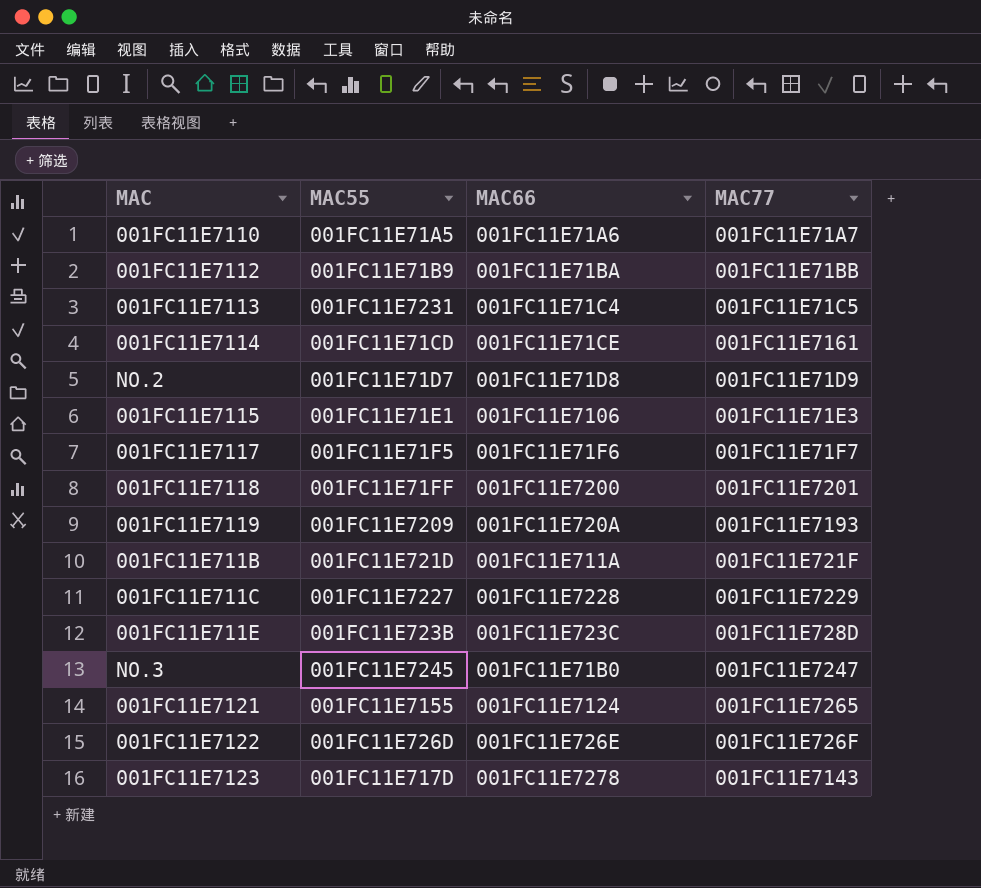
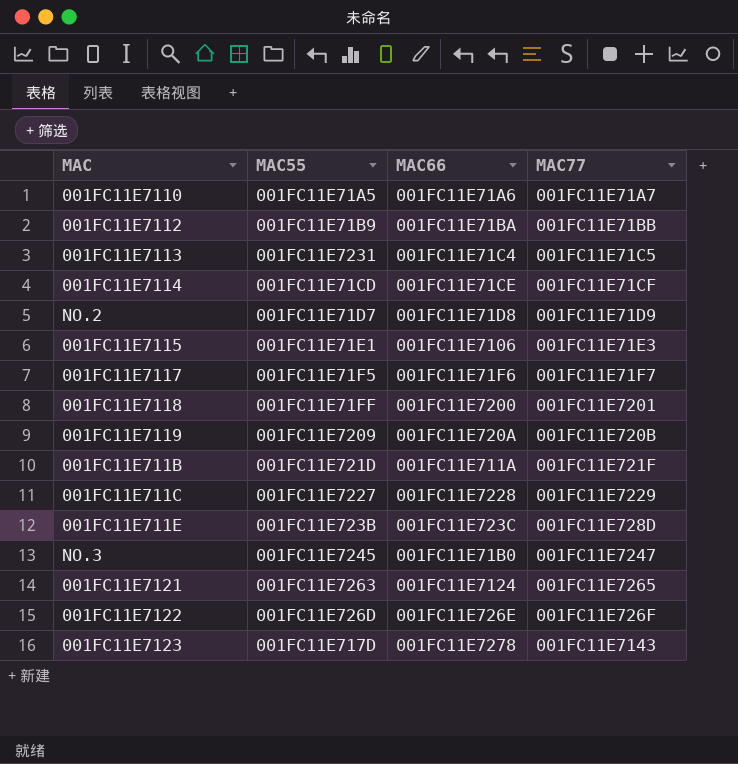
001FC11E7114 | MAC77: 001FC11E7161 -> 001FC11E71CF
001FC11E7119 | MAC77: 001FC11E7193 -> 001FC11E720B
001FC11E7121 | MAC55: 001FC11E7155 -> 001FC11E7263

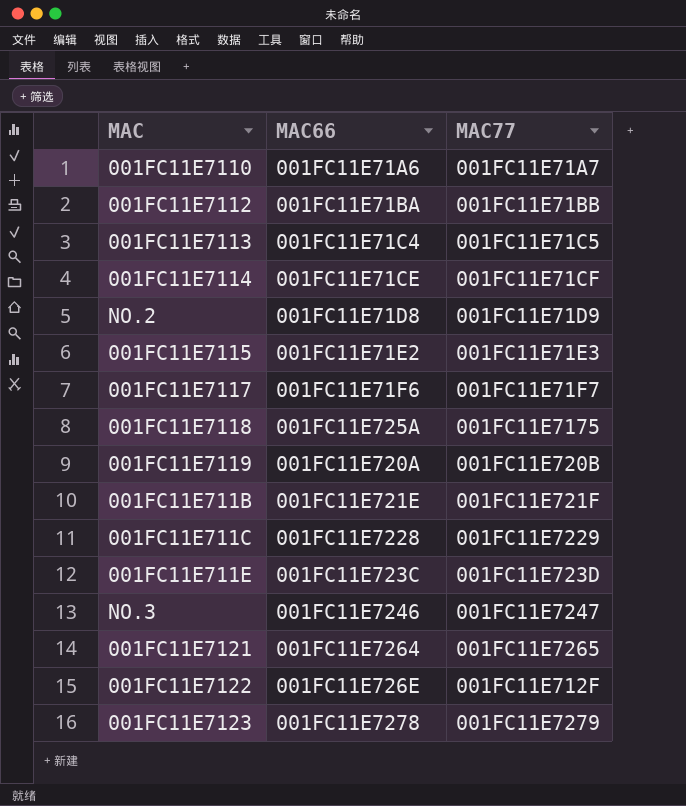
column MAC55 | position: 2 -> none
001FC11E7115 | MAC66: 001FC11E7106 -> 001FC11E71E2
001FC11E7118 | MAC66: 001FC11E7200 -> 001FC11E725A
001FC11E7118 | MAC77: 001FC11E7201 -> 001FC11E7175
001FC11E711B | MAC66: 001FC11E711A -> 001FC11E721E
001FC11E711E | MAC77: 001FC11E728D -> 001FC11E723D
NO.3 | MAC66: 001FC11E71B0 -> 001FC11E7246
001FC11E7121 | MAC66: 001FC11E7124 -> 001FC11E7264
001FC11E7122 | MAC77: 001FC11E726F -> 001FC11E712F
001FC11E7123 | MAC77: 001FC11E7143 -> 001FC11E7279

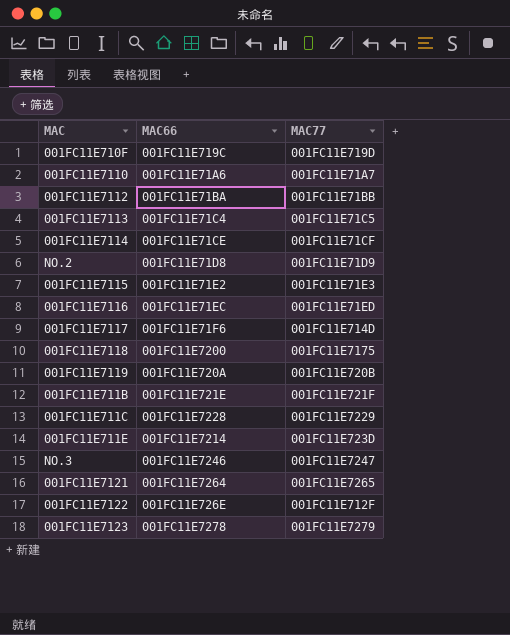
row 001FC11E710F: none -> 001FC11E719C | 001FC11E719D
row 001FC11E7116: none -> 001FC11E71EC | 001FC11E71ED
001FC11E7117 | MAC77: 001FC11E71F7 -> 001FC11E714D
001FC11E7118 | MAC66: 001FC11E725A -> 001FC11E7200
001FC11E711E | MAC66: 001FC11E723C -> 001FC11E7214

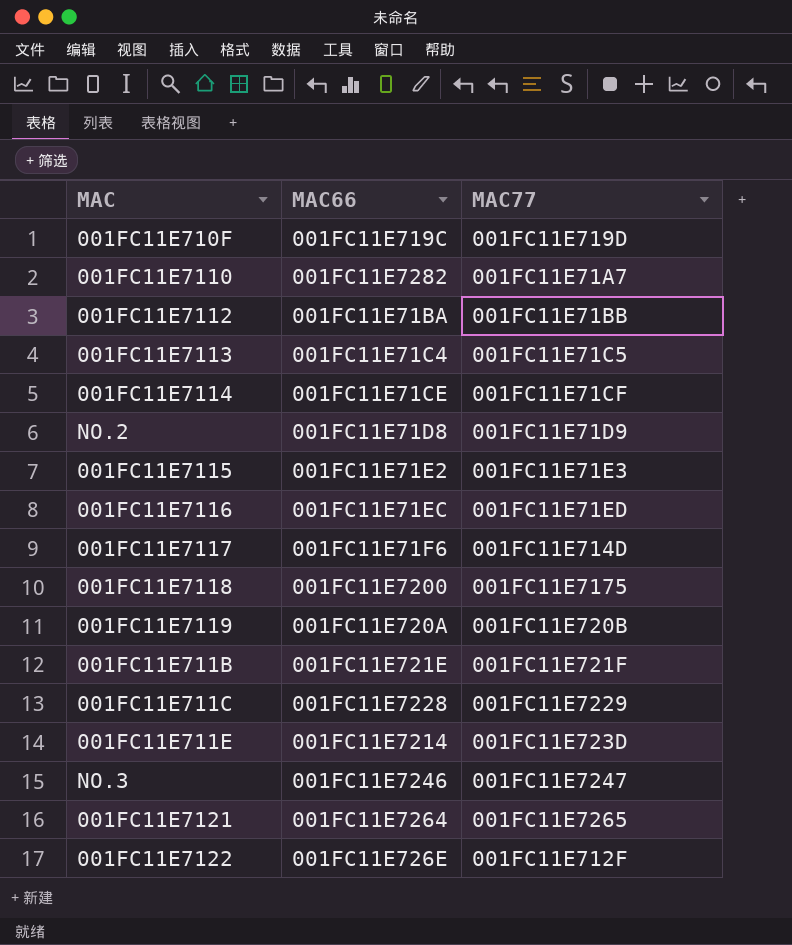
row 001FC11E7123: 001FC11E7278 | 001FC11E7279 -> none
001FC11E7110 | MAC66: 001FC11E71A6 -> 001FC11E7282

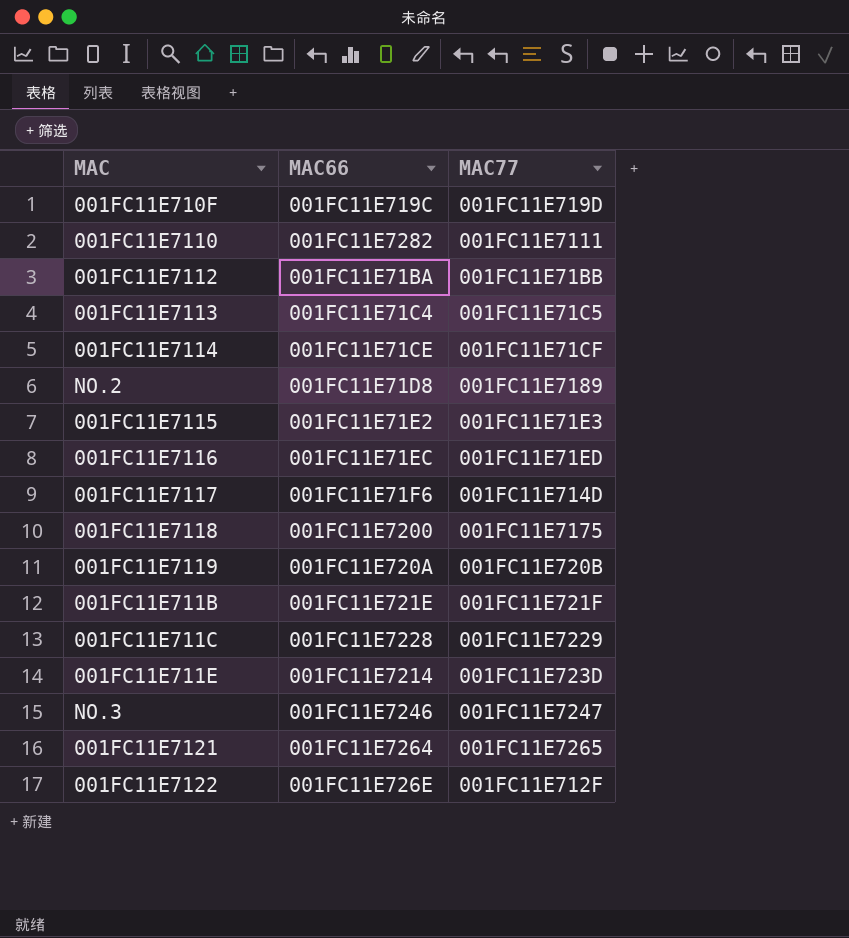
001FC11E7110 | MAC77: 001FC11E71A7 -> 001FC11E7111
NO.2 | MAC77: 001FC11E71D9 -> 001FC11E7189

